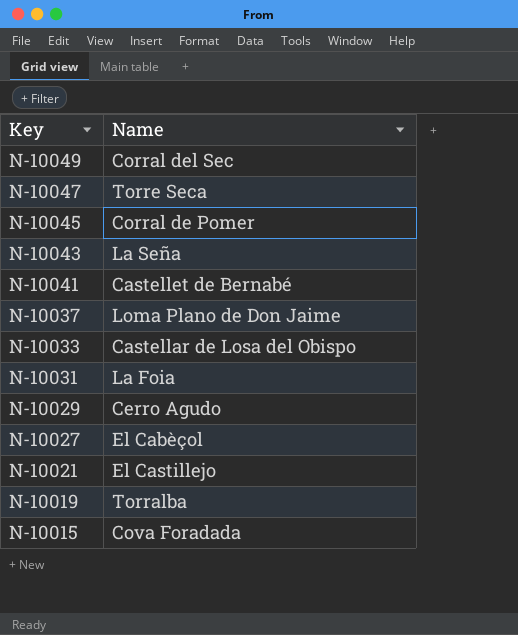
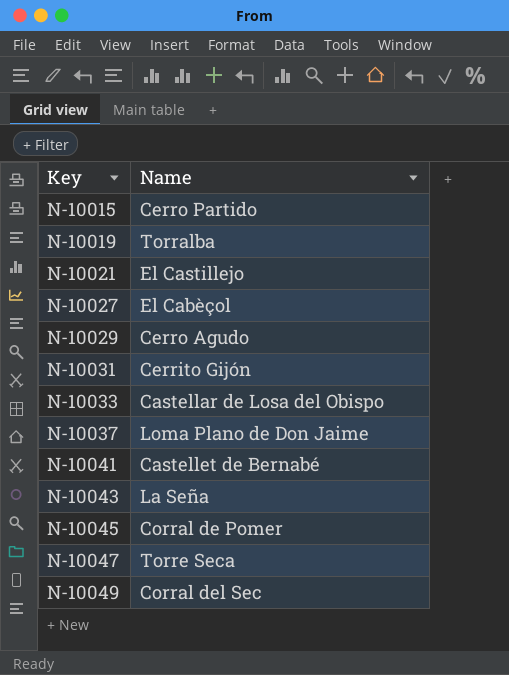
row order: Key descending -> Key ascending
N-10015 | Name: Cova Foradada -> Cerro Partido
N-10031 | Name: La Foia -> Cerrito Gijón

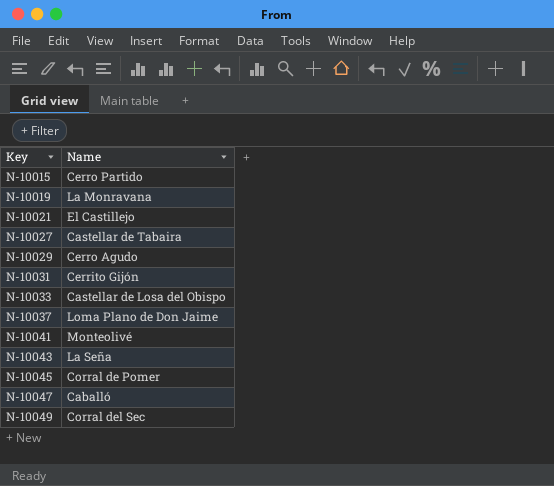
N-10019 | Name: Torralba -> La Monravana
N-10027 | Name: El Cabèçol -> Castellar de Tabaira
N-10041 | Name: Castellet de Bernabé -> Monteolivé
N-10047 | Name: Torre Seca -> Caballó

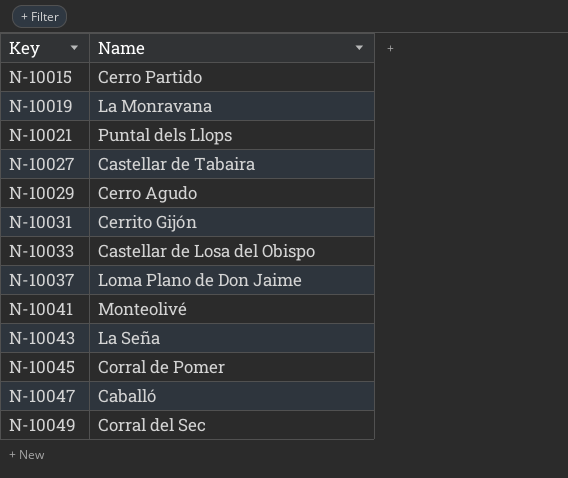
N-10021 | Name: El Castillejo -> Puntal dels Llops

